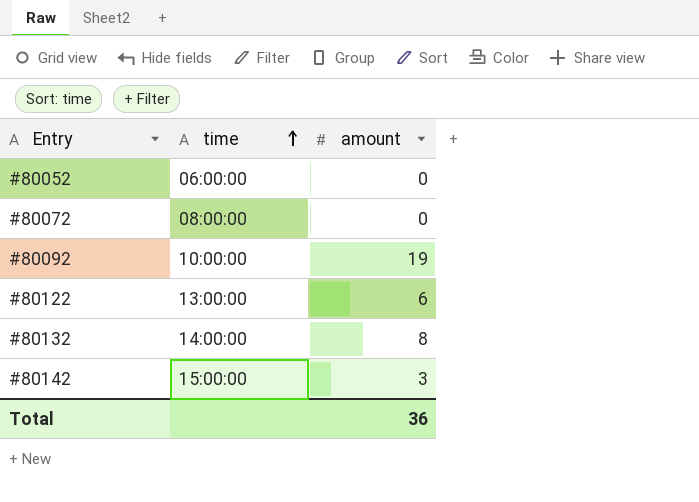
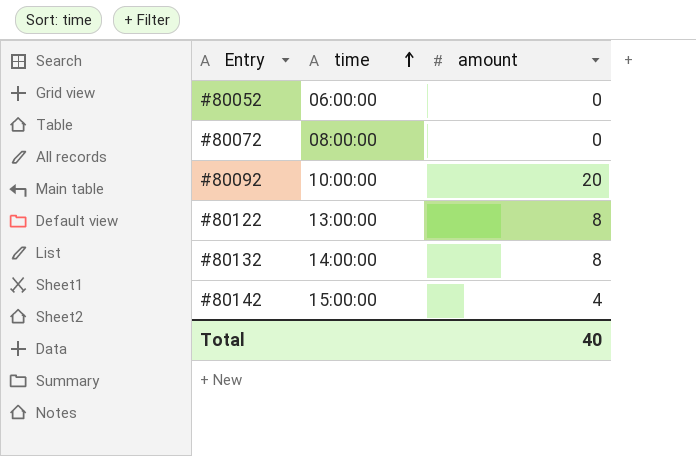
#80092 | amount: 19 -> 20
#80122 | amount: 6 -> 8
#80142 | amount: 3 -> 4
Total | amount: 36 -> 40

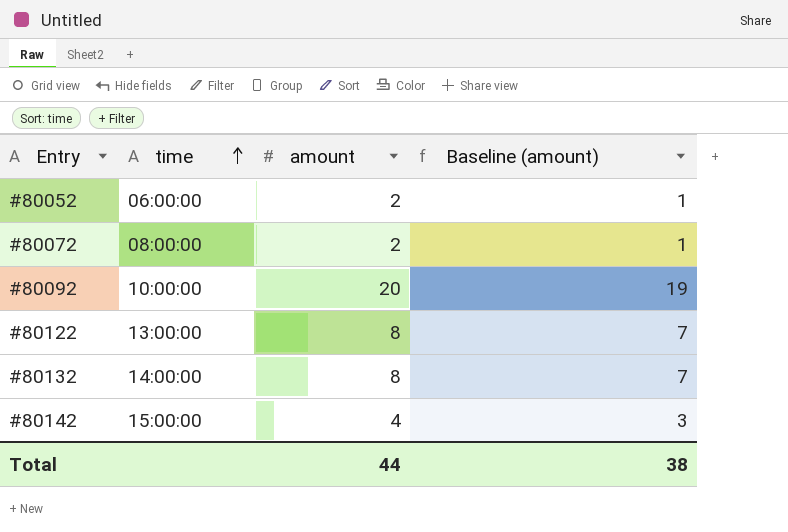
column Baseline (amount) | formula: none -> [amount] - 1
#80052 | amount: 0 -> 2
#80072 | amount: 0 -> 2
Total | amount: 40 -> 44

